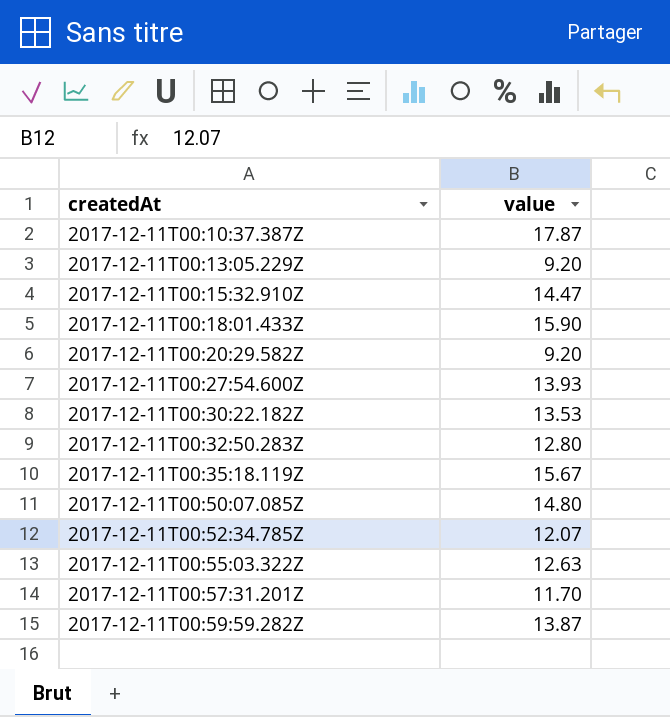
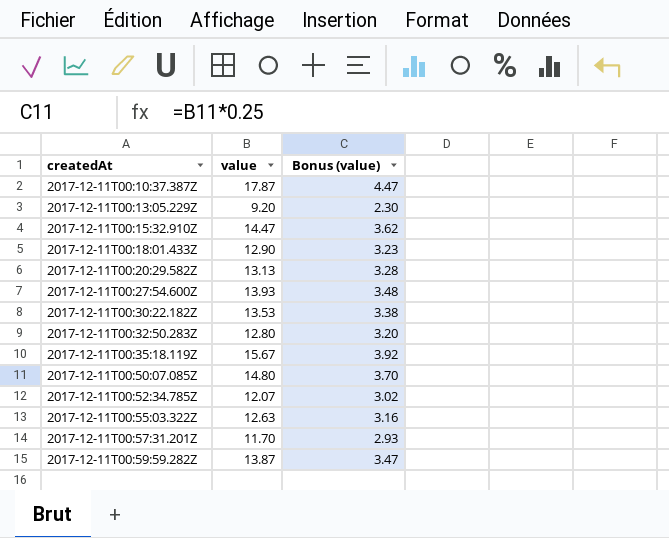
column Bonus (value) | formula: none -> [value] * 0.25
2017-12-11T00:18:01.433Z | value: 15.90 -> 12.90
2017-12-11T00:20:29.582Z | value: 9.20 -> 13.13

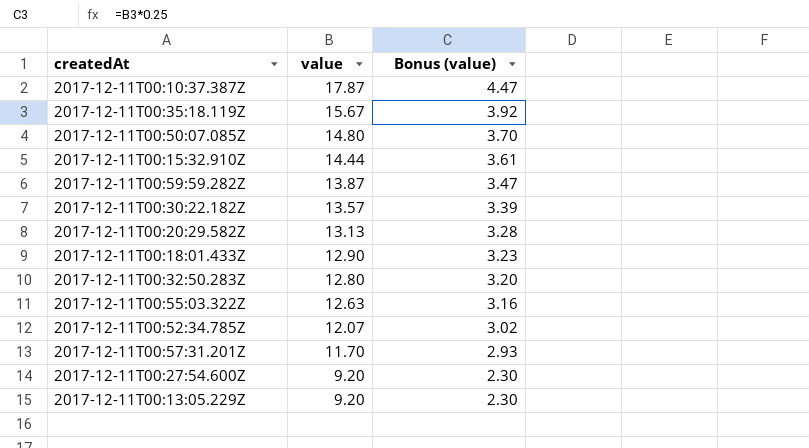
row order: createdAt ascending -> value descending
2017-12-11T00:15:32.910Z | value: 14.47 -> 14.44
2017-12-11T00:15:32.910Z | Bonus (value): 3.62 -> 3.61
2017-12-11T00:30:22.182Z | value: 13.53 -> 13.57
2017-12-11T00:30:22.182Z | Bonus (value): 3.38 -> 3.39
2017-12-11T00:27:54.600Z | value: 13.93 -> 9.20
2017-12-11T00:27:54.600Z | Bonus (value): 3.48 -> 2.30

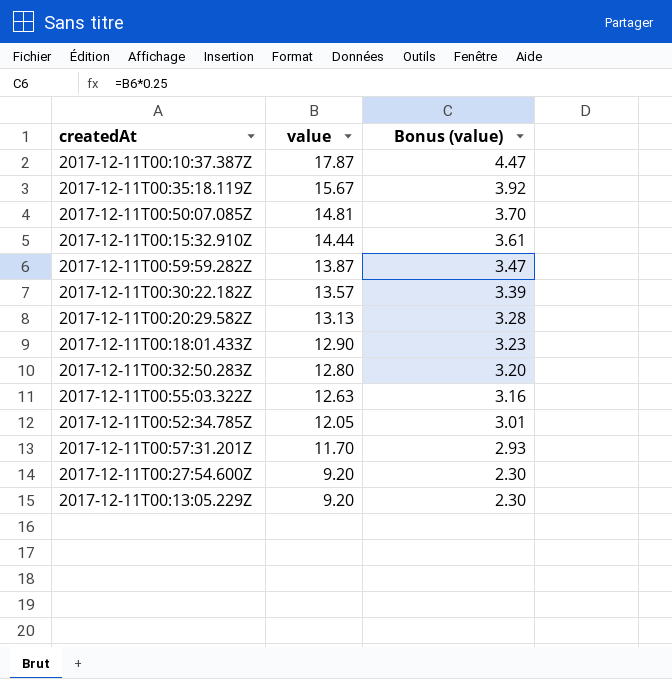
2017-12-11T00:50:07.085Z | value: 14.80 -> 14.81
2017-12-11T00:52:34.785Z | value: 12.07 -> 12.05
2017-12-11T00:52:34.785Z | Bonus (value): 3.02 -> 3.01

